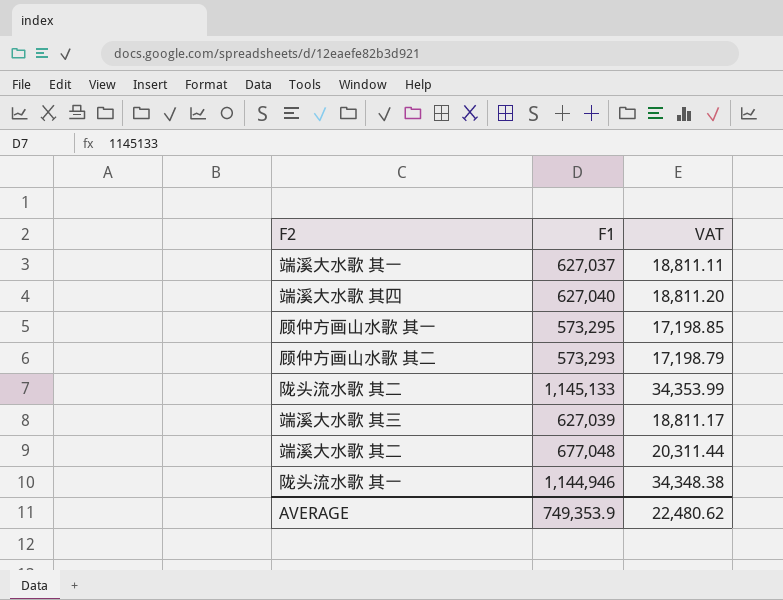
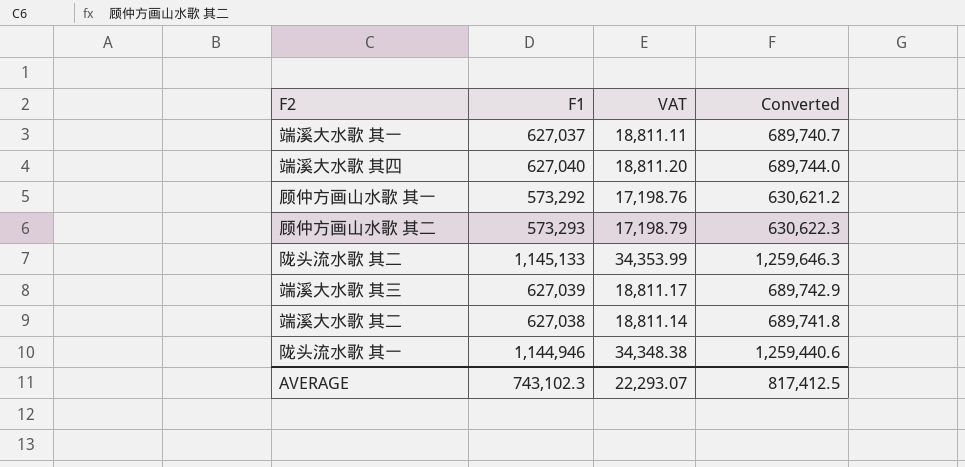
column Converted | formula: none -> [F1] * 1.1
顾仲方画山水歌 其一 | F1: 573,295 -> 573,292
顾仲方画山水歌 其一 | VAT: 17,198.85 -> 17,198.76
端溪大水歌 其二 | F1: 677,048 -> 627,038
端溪大水歌 其二 | VAT: 20,311.44 -> 18,811.14
AVERAGE | F1: 749,353.9 -> 743,102.3
AVERAGE | VAT: 22,480.62 -> 22,293.07

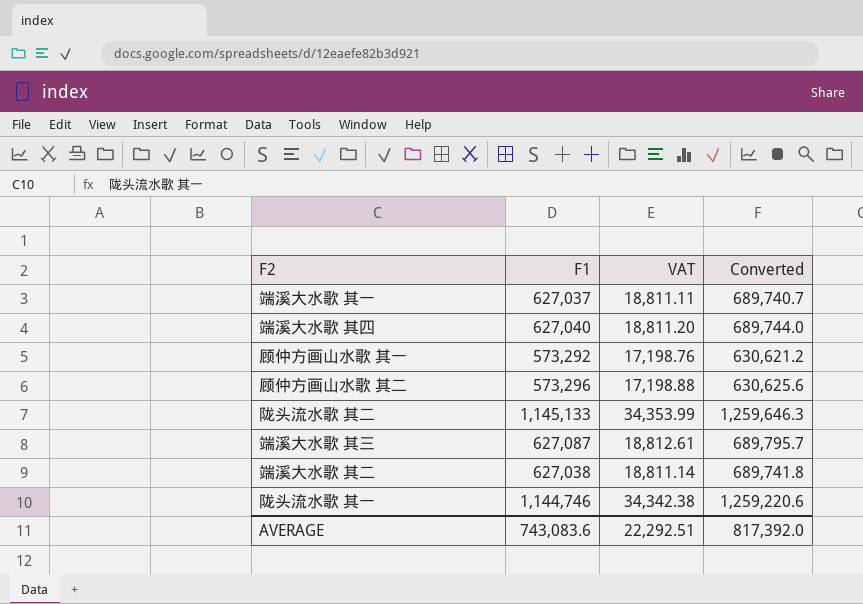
顾仲方画山水歌 其二 | F1: 573,293 -> 573,296
顾仲方画山水歌 其二 | VAT: 17,198.79 -> 17,198.88
顾仲方画山水歌 其二 | Converted: 630,622.3 -> 630,625.6
端溪大水歌 其三 | F1: 627,039 -> 627,087
端溪大水歌 其三 | VAT: 18,811.17 -> 18,812.61
端溪大水歌 其三 | Converted: 689,742.9 -> 689,795.7
陇头流水歌 其一 | F1: 1,144,946 -> 1,144,746
陇头流水歌 其一 | VAT: 34,348.38 -> 34,342.38
陇头流水歌 其一 | Converted: 1,259,440.6 -> 1,259,220.6
AVERAGE | F1: 743,102.3 -> 743,083.6
AVERAGE | VAT: 22,293.07 -> 22,292.51
AVERAGE | Converted: 817,412.5 -> 817,392.0

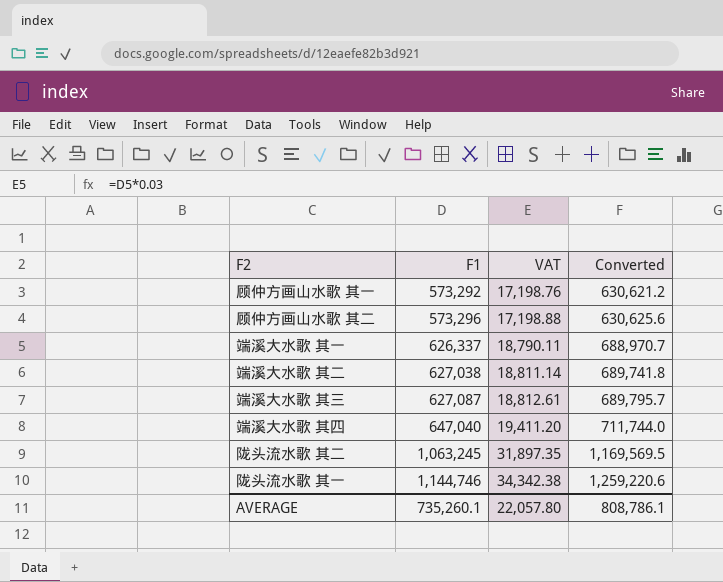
row order: none -> F1 ascending
端溪大水歌 其一 | F1: 627,037 -> 626,337
端溪大水歌 其一 | VAT: 18,811.11 -> 18,790.11
端溪大水歌 其一 | Converted: 689,740.7 -> 688,970.7
端溪大水歌 其四 | F1: 627,040 -> 647,040
端溪大水歌 其四 | VAT: 18,811.20 -> 19,411.20
端溪大水歌 其四 | Converted: 689,744.0 -> 711,744.0
陇头流水歌 其二 | F1: 1,145,133 -> 1,063,245
陇头流水歌 其二 | VAT: 34,353.99 -> 31,897.35
陇头流水歌 其二 | Converted: 1,259,646.3 -> 1,169,569.5
AVERAGE | F1: 743,083.6 -> 735,260.1
AVERAGE | VAT: 22,292.51 -> 22,057.80
AVERAGE | Converted: 817,392.0 -> 808,786.1

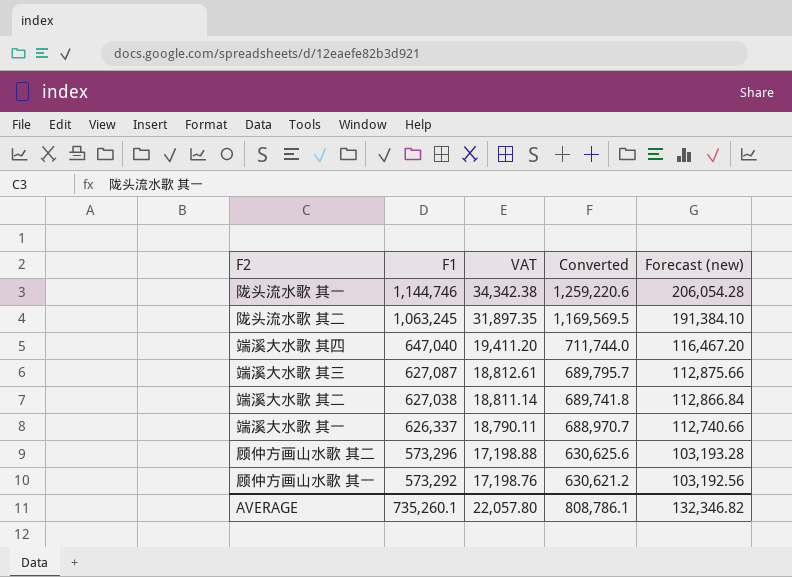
row order: F1 ascending -> F1 descending
column Forecast (new) | formula: none -> [F1] * 0.18

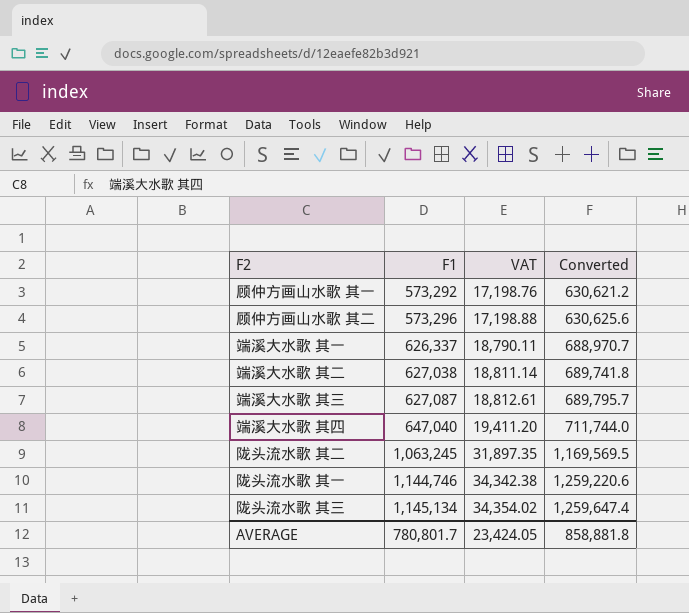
row order: F1 descending -> F1 ascending
column Forecast (new) | formula: [F1] * 0.18 -> none
row 陇头流水歌 其三: none -> 1,145,134 | 34,354.02 | 1,259,647.4
AVERAGE | F1: 735,260.1 -> 780,801.7
AVERAGE | VAT: 22,057.80 -> 23,424.05
AVERAGE | Converted: 808,786.1 -> 858,881.8

